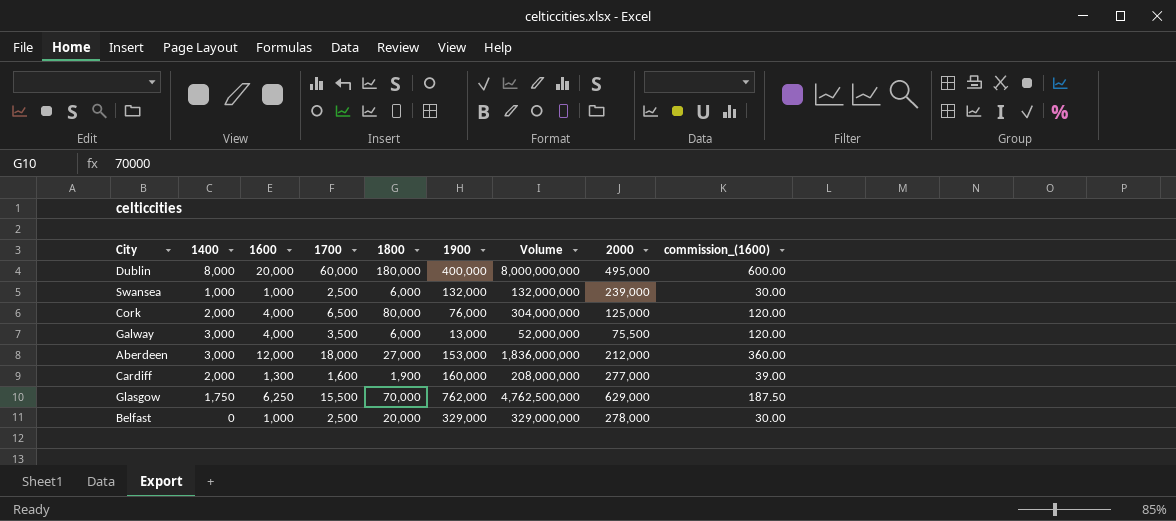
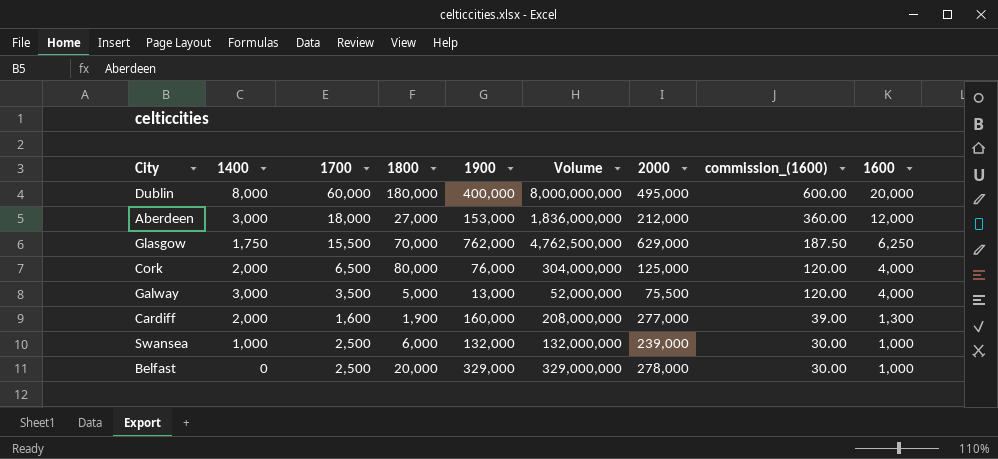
row order: none -> commission_(1600) descending
column 1600 | position: 3 -> 9
Galway | 1800: 6,000 -> 5,000

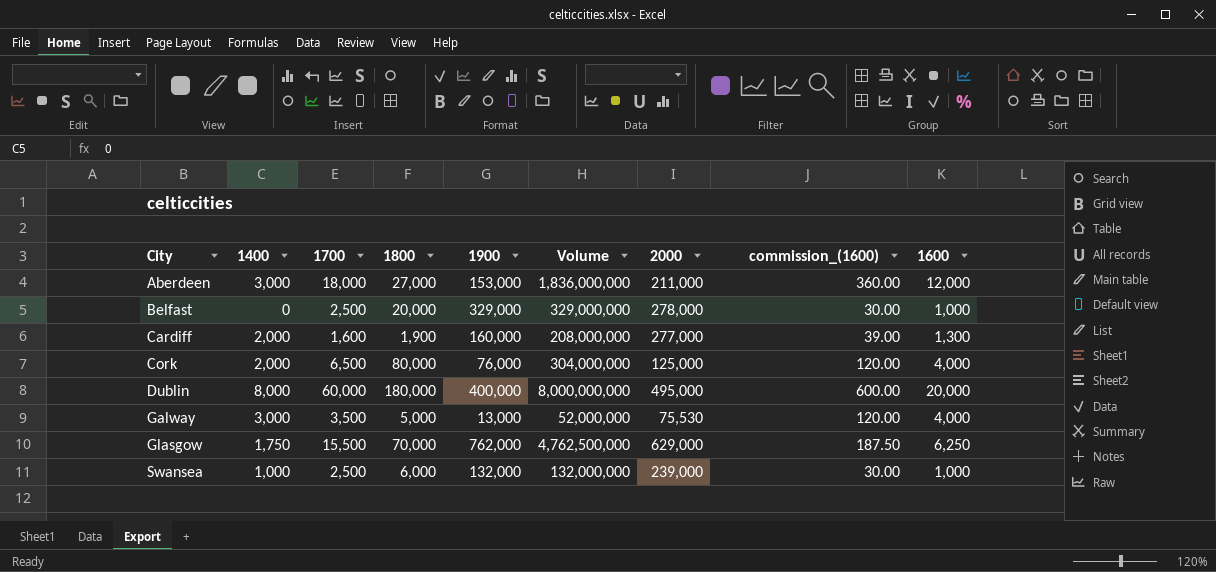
row order: commission_(1600) descending -> City ascending
Aberdeen | 2000: 212,000 -> 211,000
Galway | 2000: 75,500 -> 75,530

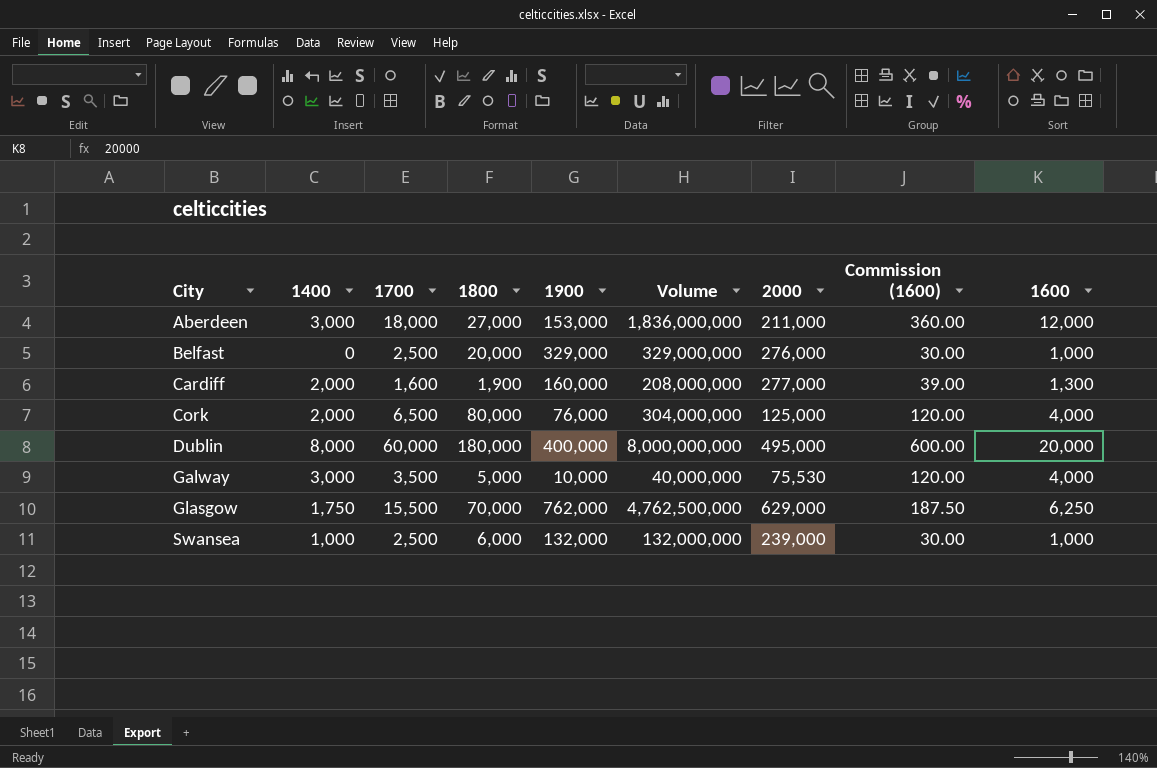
column name: commission_(1600) -> Commission (1600)
Belfast | 2000: 278,000 -> 276,000
Galway | 1900: 13,000 -> 10,000
Galway | Volume: 52,000,000 -> 40,000,000

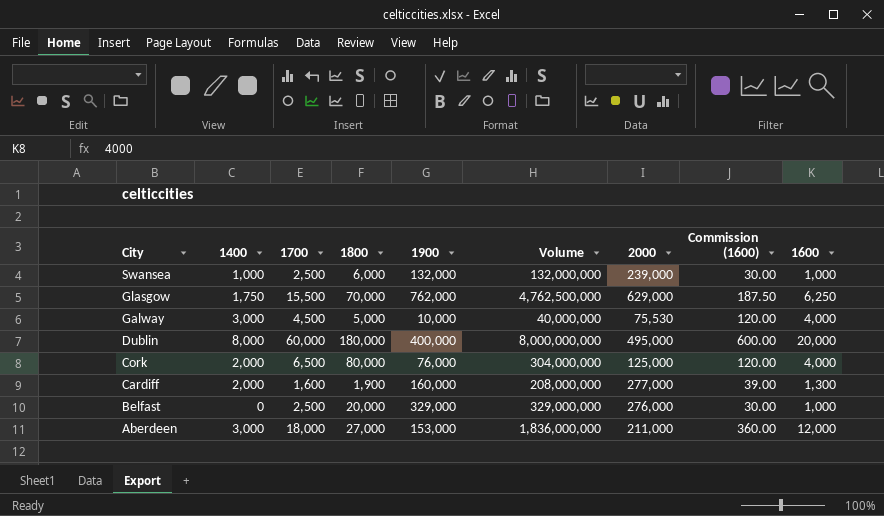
row order: City ascending -> City descending
Galway | 1700: 3,500 -> 4,500

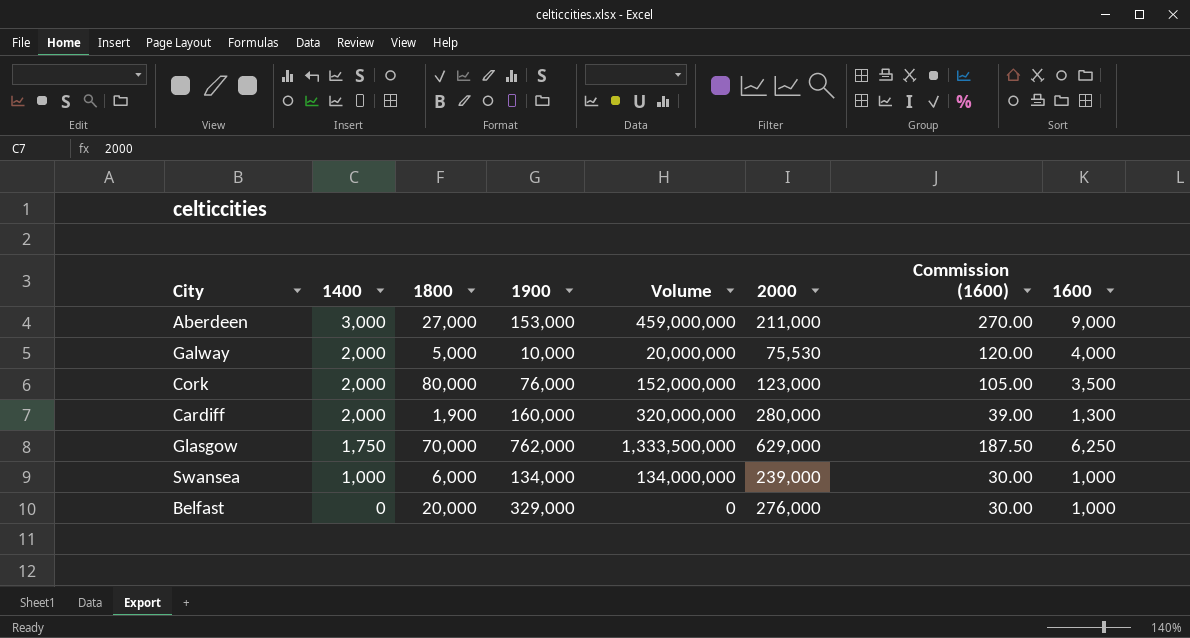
row order: City descending -> 1400 descending
column 1700 | position: 3 -> none
column Volume | formula: [1900] * [1600] -> [1400] * [1900]
row Dublin: 8,000 | 60,000 | 180,000 | 400,000 | 8,000,000,000 | 495,000 | 600.00 | 20,000 -> none
Aberdeen | Commission (1600): 360.00 -> 270.00
Aberdeen | 1600: 12,000 -> 9,000
Galway | 1400: 3,000 -> 2,000
Cork | 2000: 125,000 -> 123,000
Cork | Commission (1600): 120.00 -> 105.00
Cork | 1600: 4,000 -> 3,500
Cardiff | 2000: 277,000 -> 280,000
Swansea | 1900: 132,000 -> 134,000

